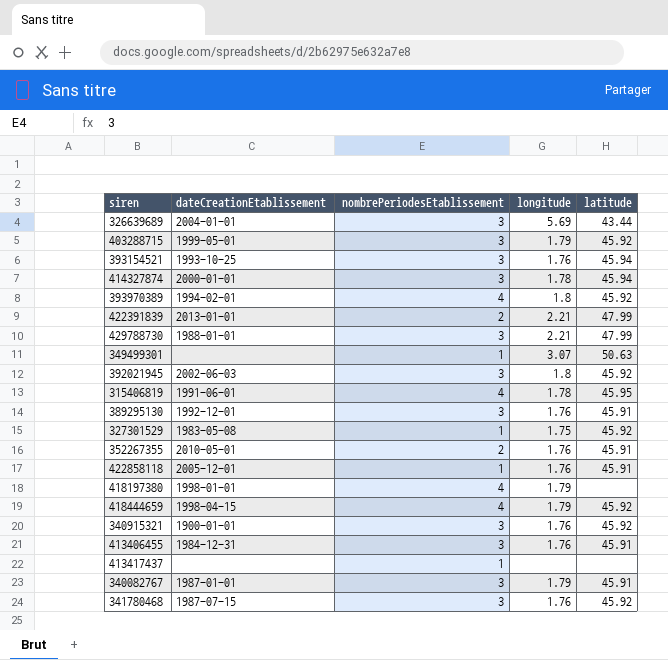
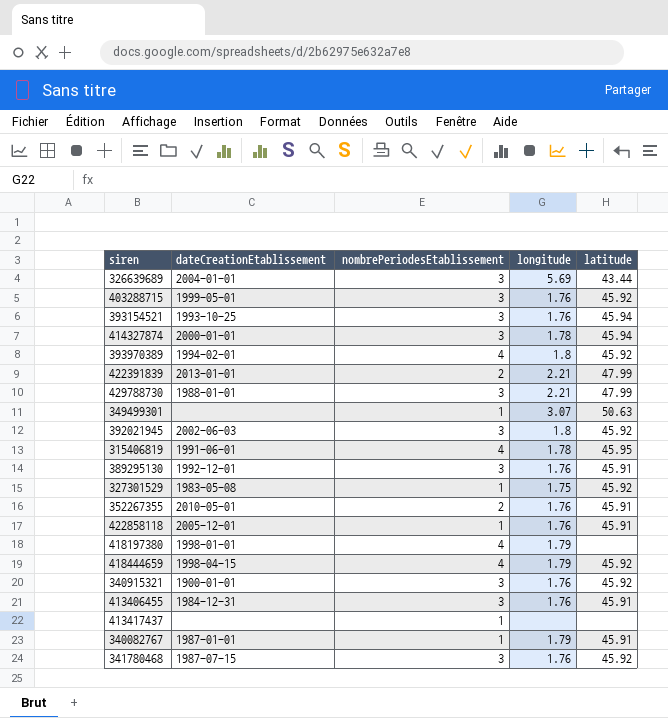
403288715 | longitude: 1.79 -> 1.76
340082767 | nombrePeriodesEtablissement: 3 -> 1

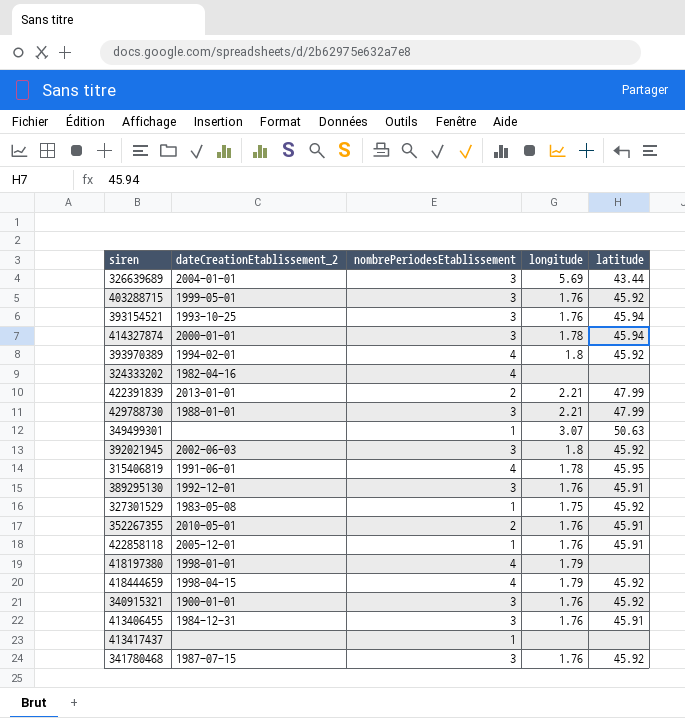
column name: dateCreationEtablissement -> dateCreationEtablissement_2
row 340082767: 1987-01-01 | 1 | 1.79 | 45.91 -> none
row 324333202: none -> 1982-04-16 | 4 | none | none

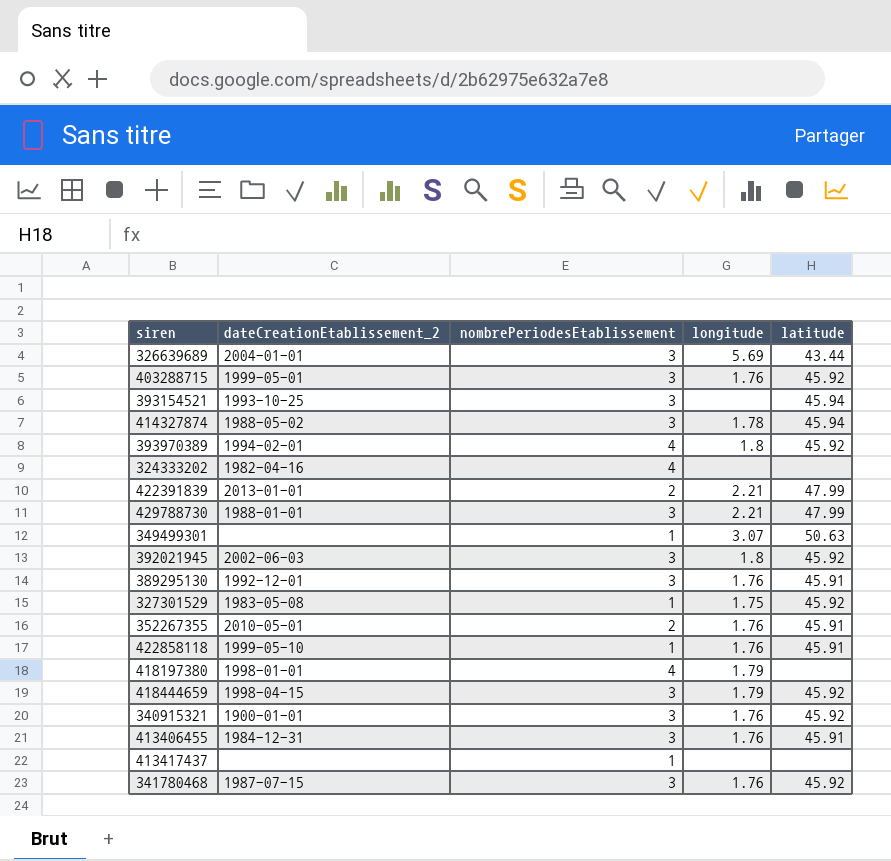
row 315406819: 1991-06-01 | 4 | 1.78 | 45.95 -> none
393154521 | longitude: 1.76 -> none
414327874 | dateCreationEtablissement_2: 2000-01-01 -> 1988-05-02
422858118 | dateCreationEtablissement_2: 2005-12-01 -> 1999-05-10
418444659 | nombrePeriodesEtablissement: 4 -> 3

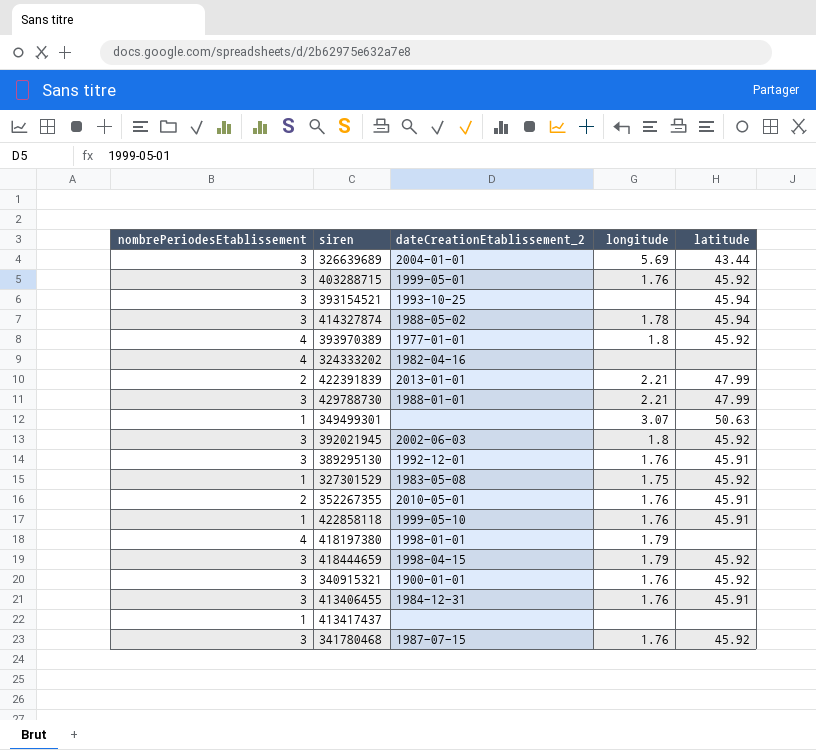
column nombrePeriodesEtablissement | position: 3 -> 1
393970389 | dateCreationEtablissement_2: 1994-02-01 -> 1977-01-01

